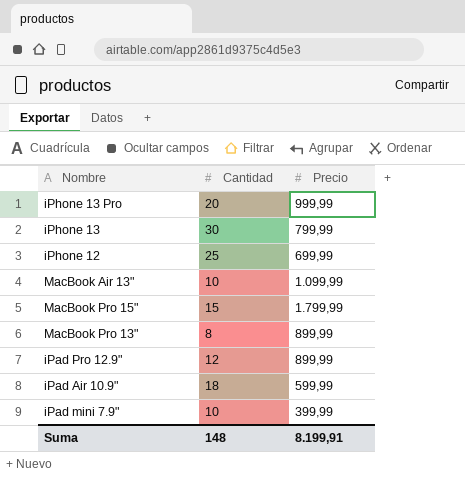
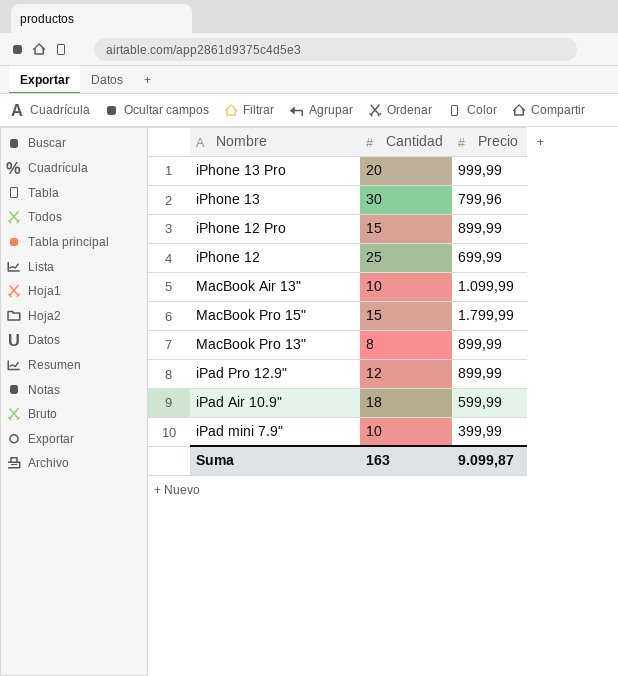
iPhone 13 | Precio: 799,99 -> 799,96
row iPhone 12 Pro: none -> 15 | 899,99
Suma | Cantidad: 148 -> 163
Suma | Precio: 8.199,91 -> 9.099,87

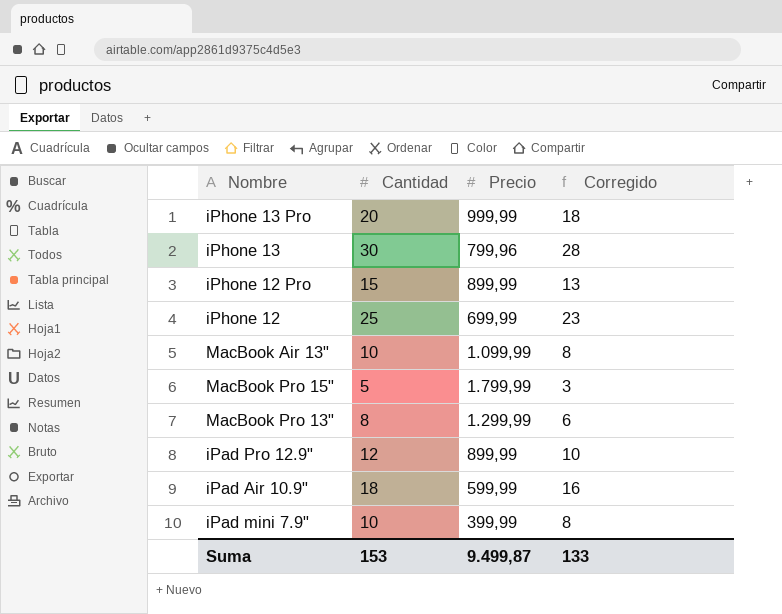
column Corregido | formula: none -> [Cantidad] - 2
MacBook Pro 15" | Cantidad: 15 -> 5
MacBook Pro 13" | Precio: 899,99 -> 1.299,99
Suma | Cantidad: 163 -> 153
Suma | Precio: 9.099,87 -> 9.499,87

